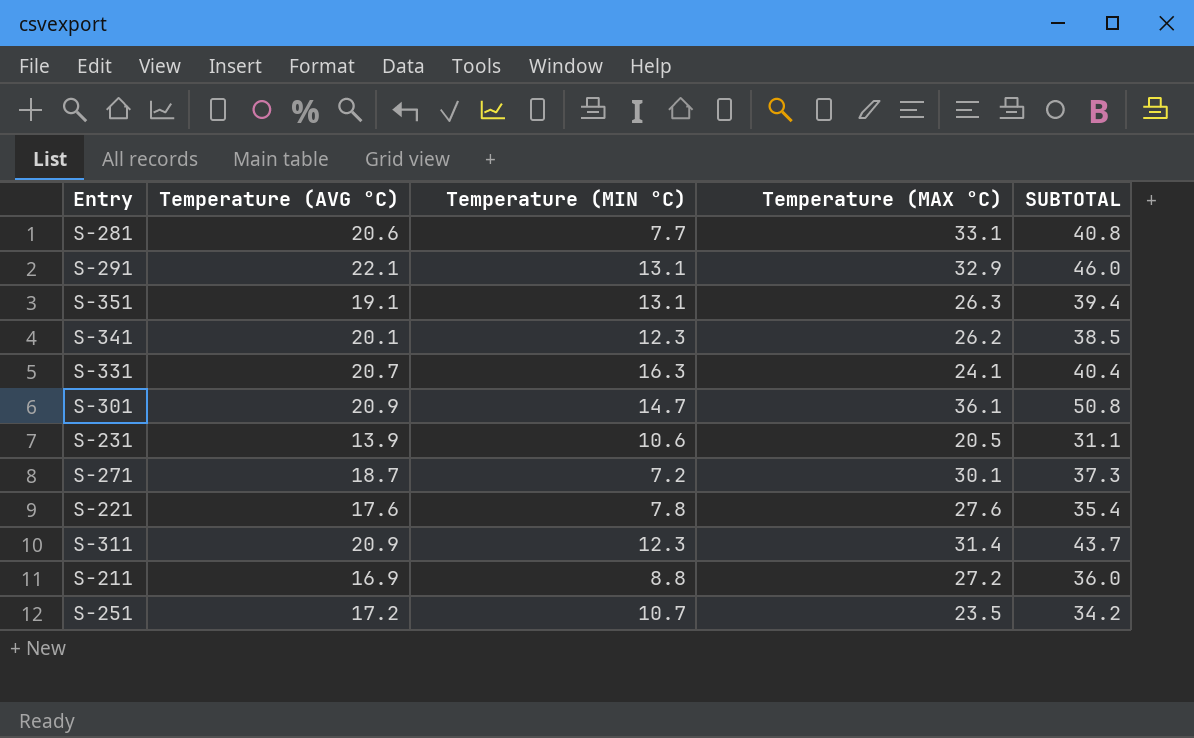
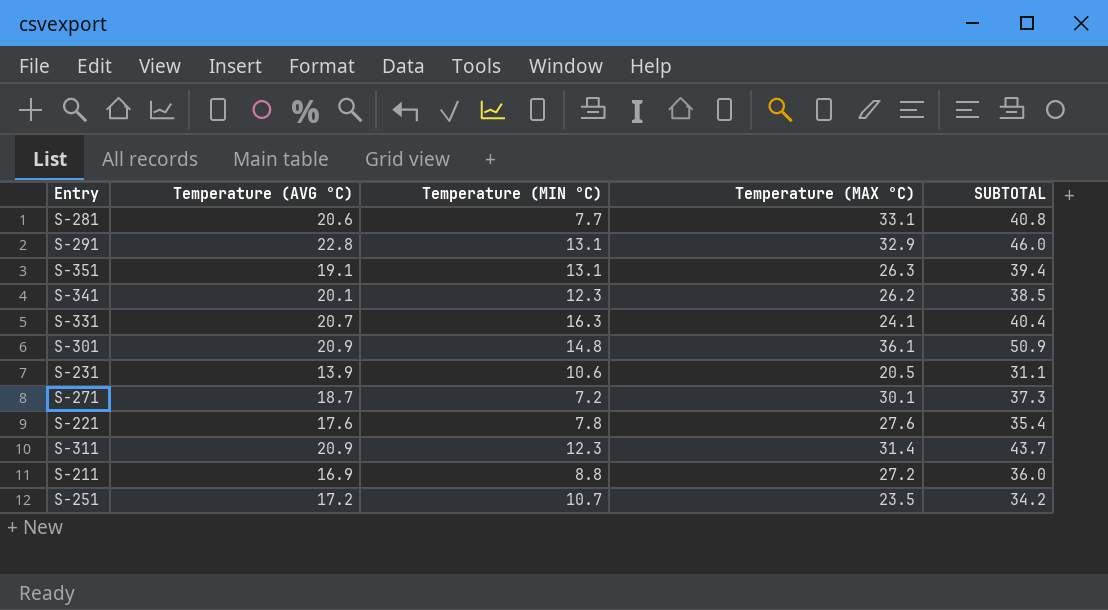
S-291 | Temperature (AVG °C): 22.1 -> 22.8
S-301 | Temperature (MIN °C): 14.7 -> 14.8
S-301 | SUBTOTAL: 50.8 -> 50.9

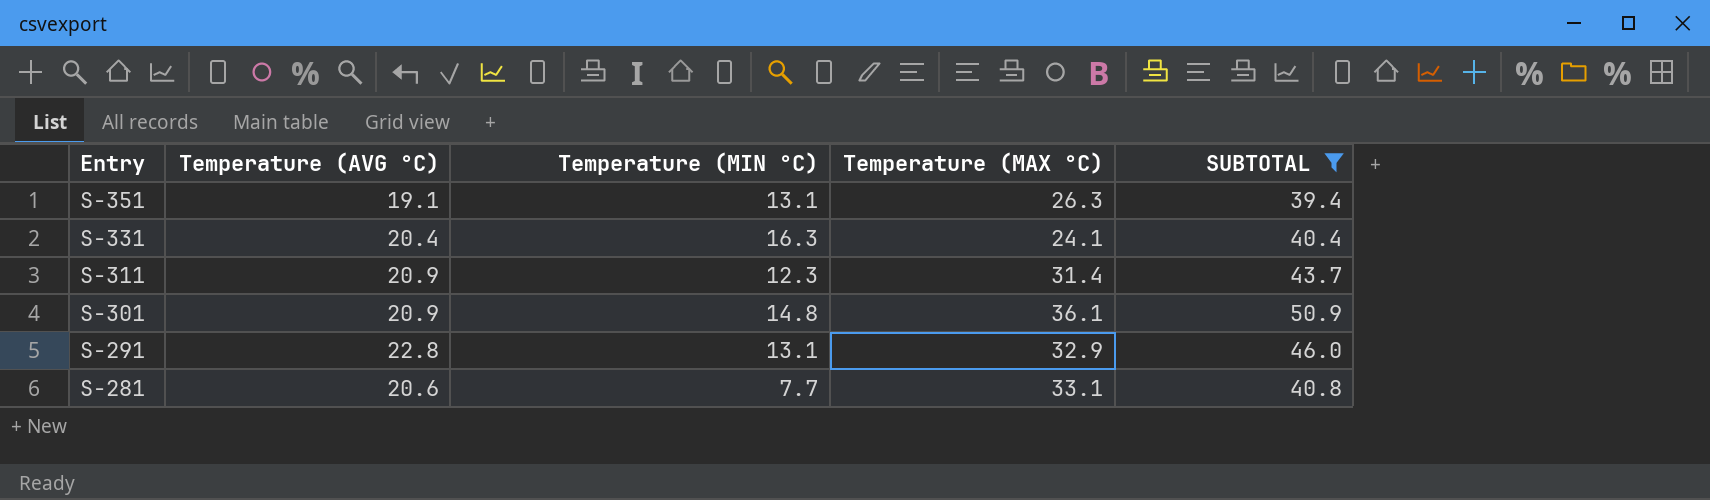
filter: none -> SUBTOTAL >= 39.4
row order: none -> Entry descending
S-331 | Temperature (AVG °C): 20.7 -> 20.4

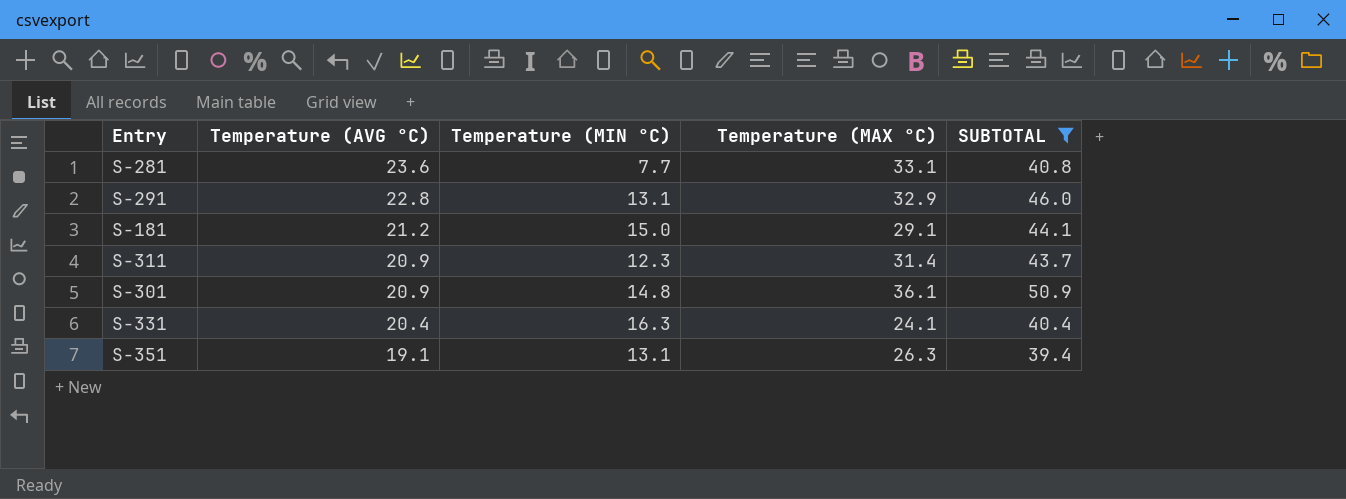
row order: Entry descending -> Temperature (AVG °C) descending
S-281 | Temperature (AVG °C): 20.6 -> 23.6
row S-181: none -> 21.2 | 15.0 | 29.1 | 44.1

